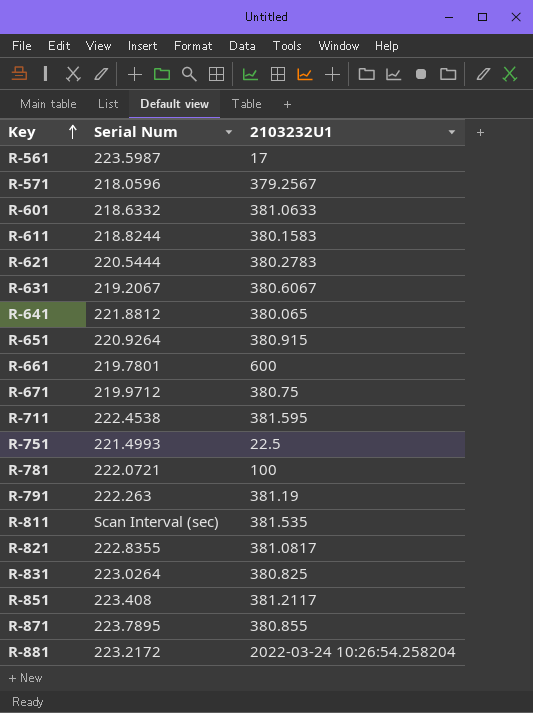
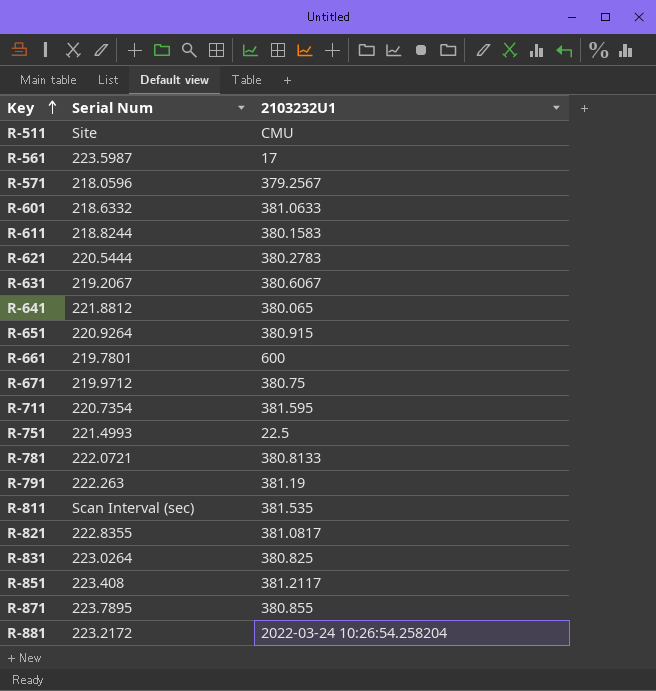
row R-511: none -> Site | CMU
R-711 | Serial Num: 222.4538 -> 220.7354
R-781 | 2103232U1: 100 -> 380.8133

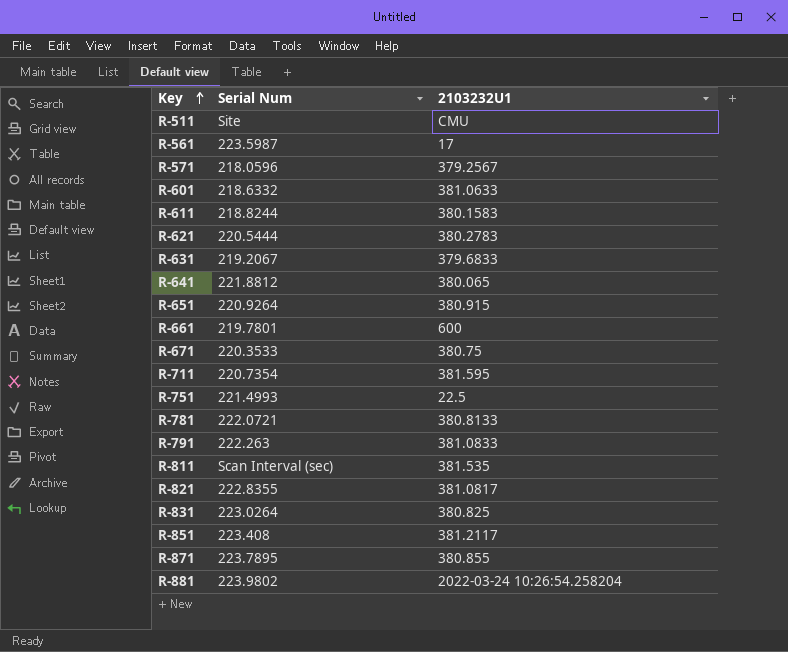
R-631 | 2103232U1: 380.6067 -> 379.6833
R-671 | Serial Num: 219.9712 -> 220.3533
R-791 | 2103232U1: 381.19 -> 381.0833
R-881 | Serial Num: 223.2172 -> 223.9802

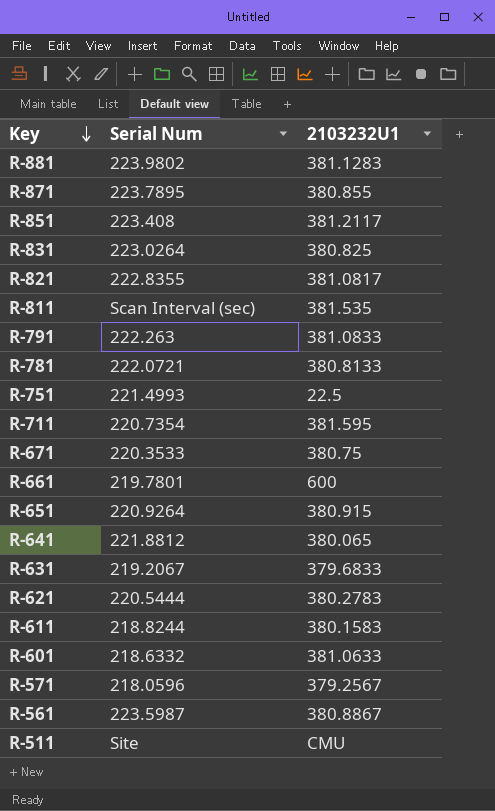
row order: Key ascending -> Key descending
R-881 | 2103232U1: 2022-03-24 10:26:54.258204 -> 381.1283
R-561 | 2103232U1: 17 -> 380.8867

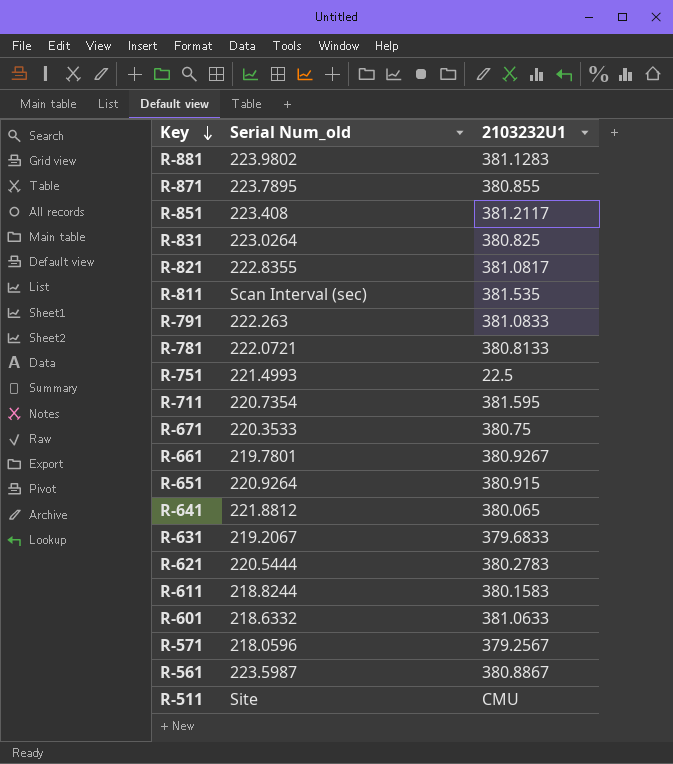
column name: Serial Num -> Serial Num_old
R-661 | 2103232U1: 600 -> 380.9267

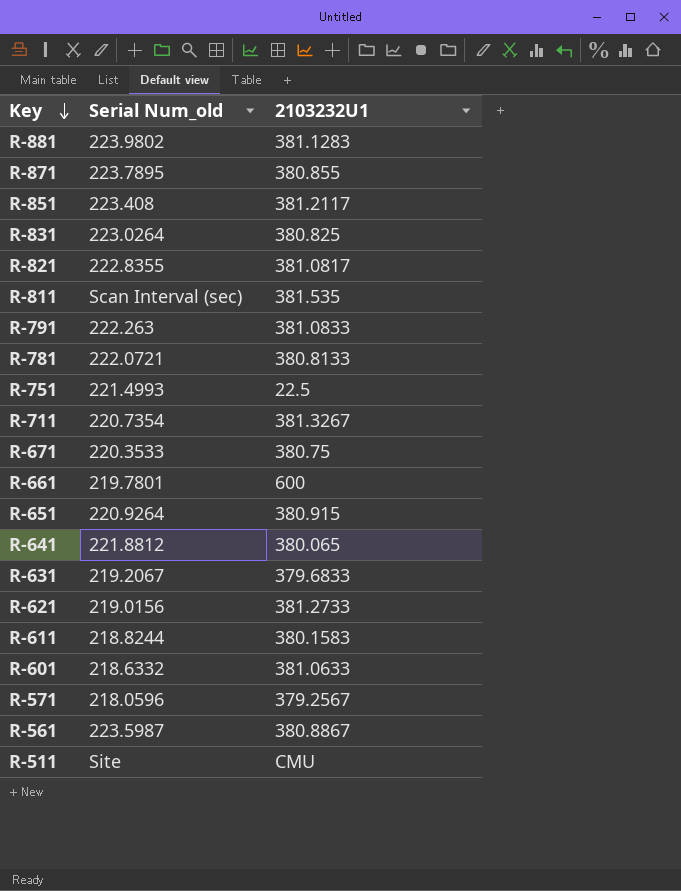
R-711 | 2103232U1: 381.595 -> 381.3267
R-661 | 2103232U1: 380.9267 -> 600
R-621 | Serial Num_old: 220.5444 -> 219.0156
R-621 | 2103232U1: 380.2783 -> 381.2733

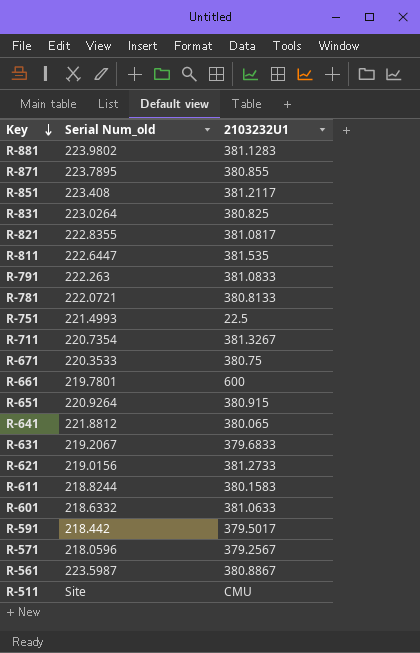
R-811 | Serial Num_old: Scan Interval (sec) -> 222.6447
row R-591: none -> 218.442 | 379.5017

